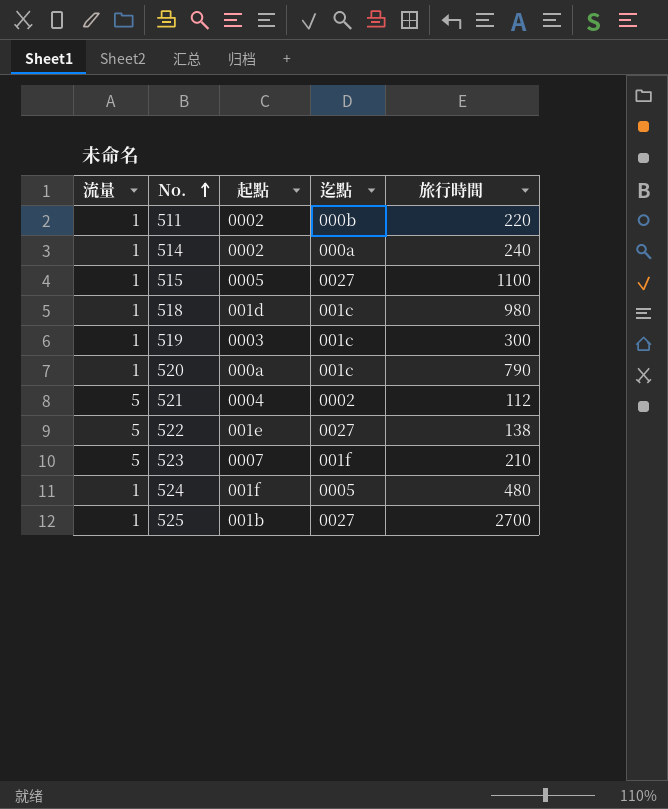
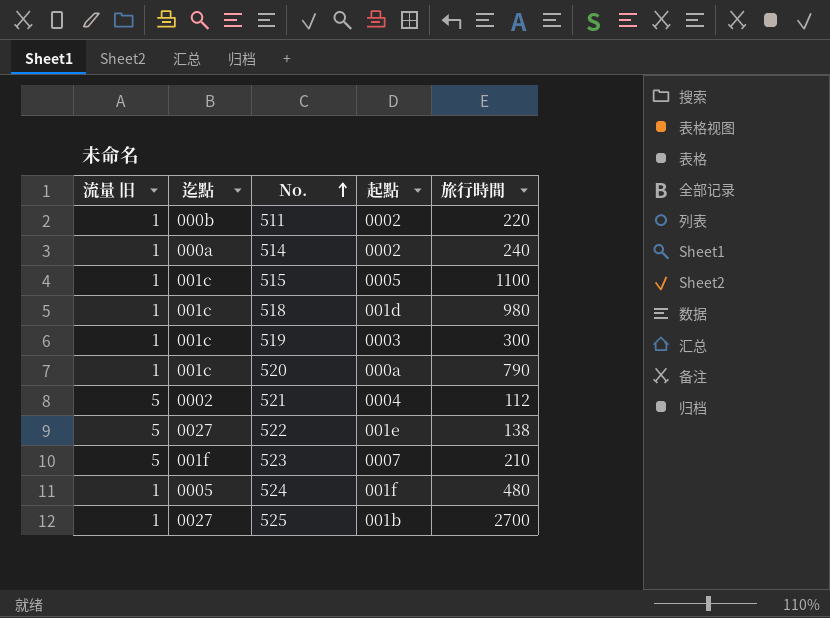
column name: 流量 -> 流量 旧
column 迄點 | position: 4 -> 2
515 | 迄點: 0027 -> 001c

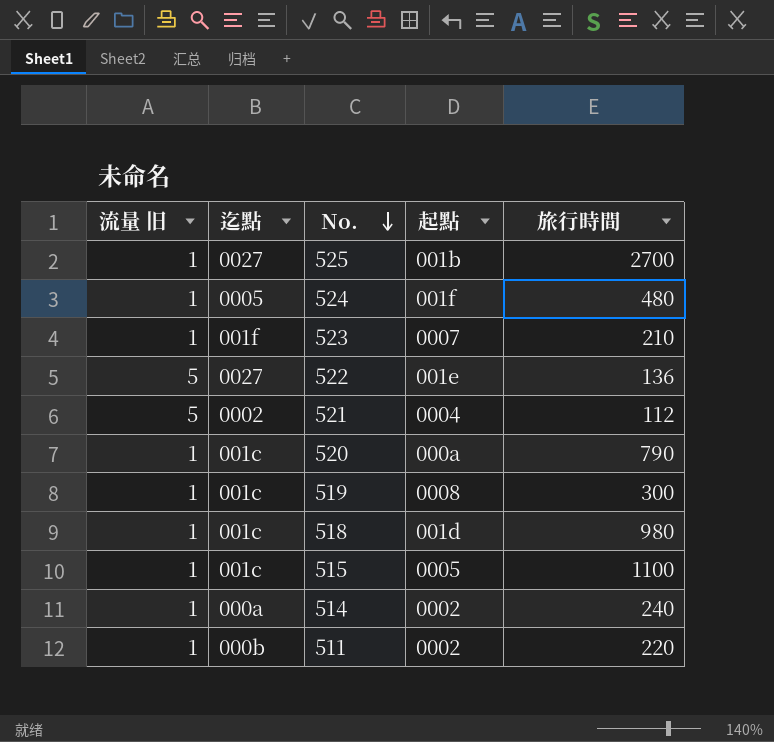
row order: No. ascending -> No. descending
523 | 流量 旧: 5 -> 1
522 | 旅行時間: 138 -> 136
519 | 起點: 0003 -> 0008

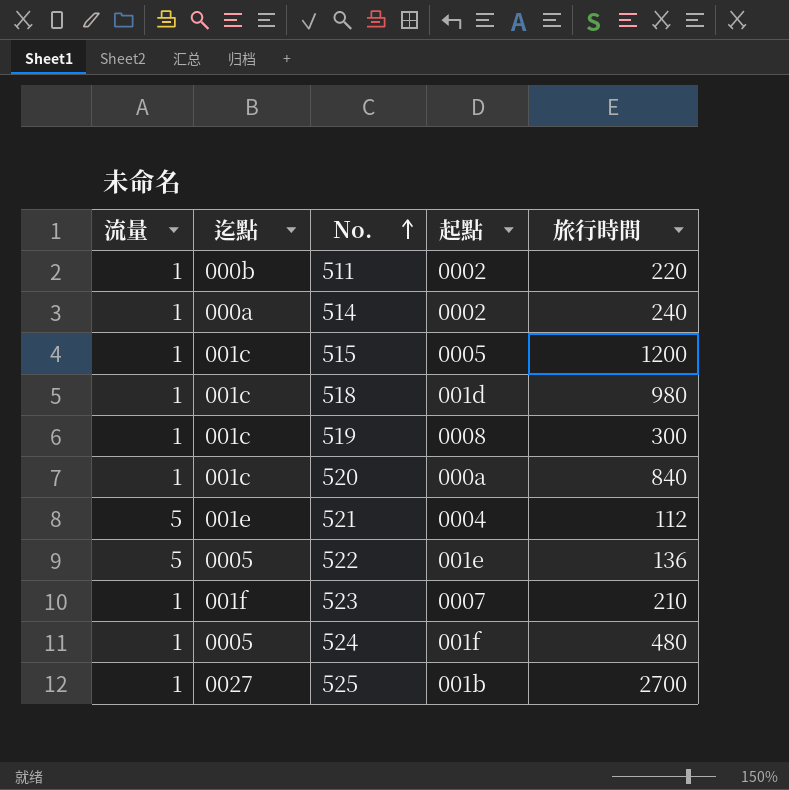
row order: No. descending -> No. ascending
column name: 流量 旧 -> 流量
515 | 旅行時間: 1100 -> 1200
520 | 旅行時間: 790 -> 840
521 | 迄點: 0002 -> 001e
522 | 迄點: 0027 -> 0005

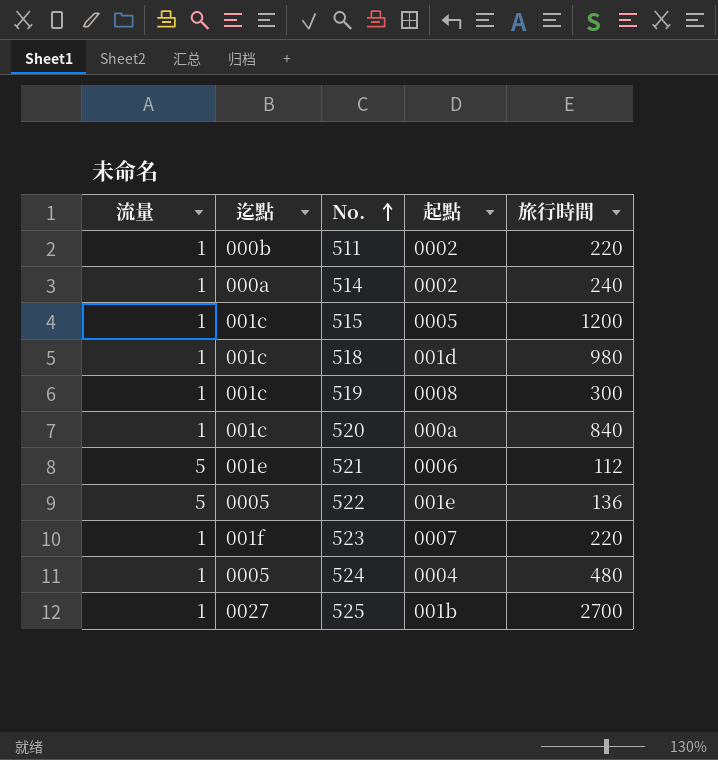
521 | 起點: 0004 -> 0006
523 | 旅行時間: 210 -> 220
524 | 起點: 001f -> 0004

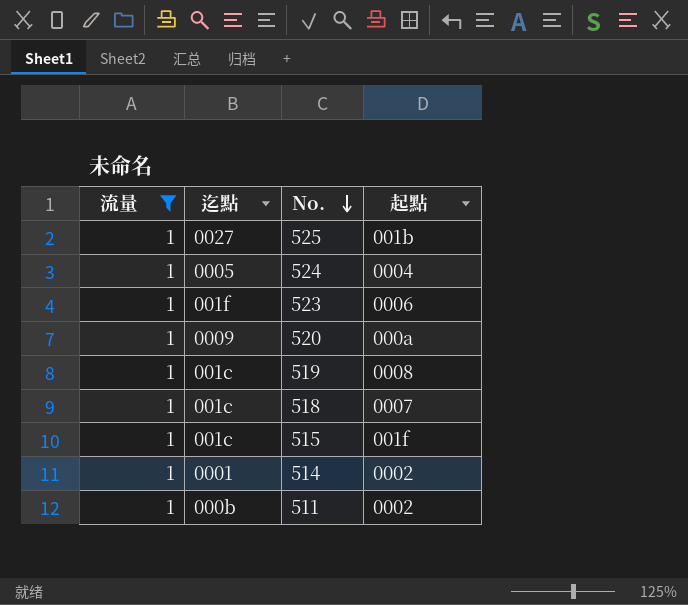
filter: none -> 流量 = 1
row order: No. ascending -> No. descending
column 旅行時間 | position: 5 -> none
523 | 起點: 0007 -> 0006
520 | 迄點: 001c -> 0009
518 | 起點: 001d -> 0007
515 | 起點: 0005 -> 001f
514 | 迄點: 000a -> 0001

